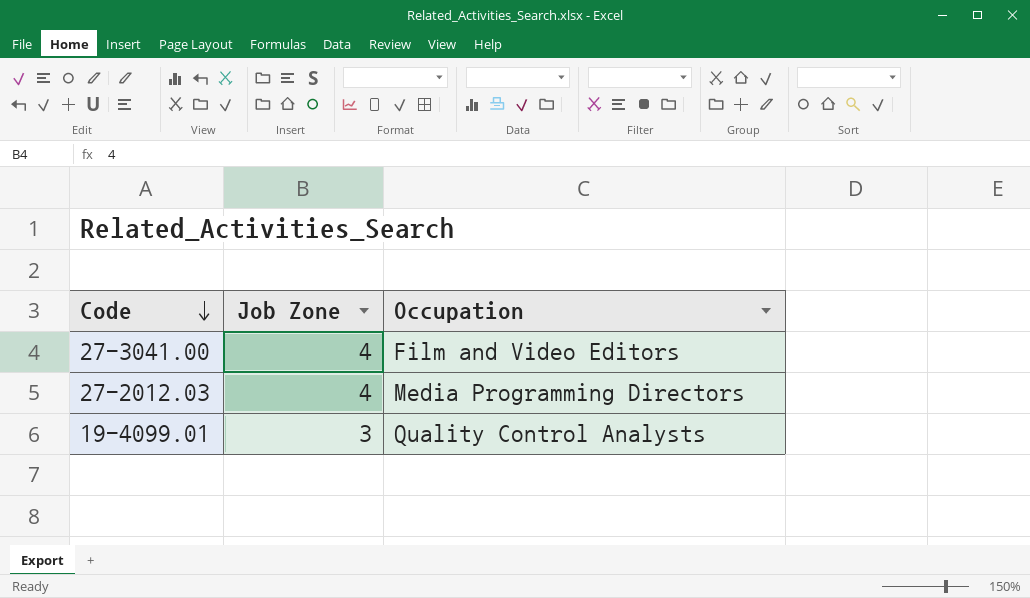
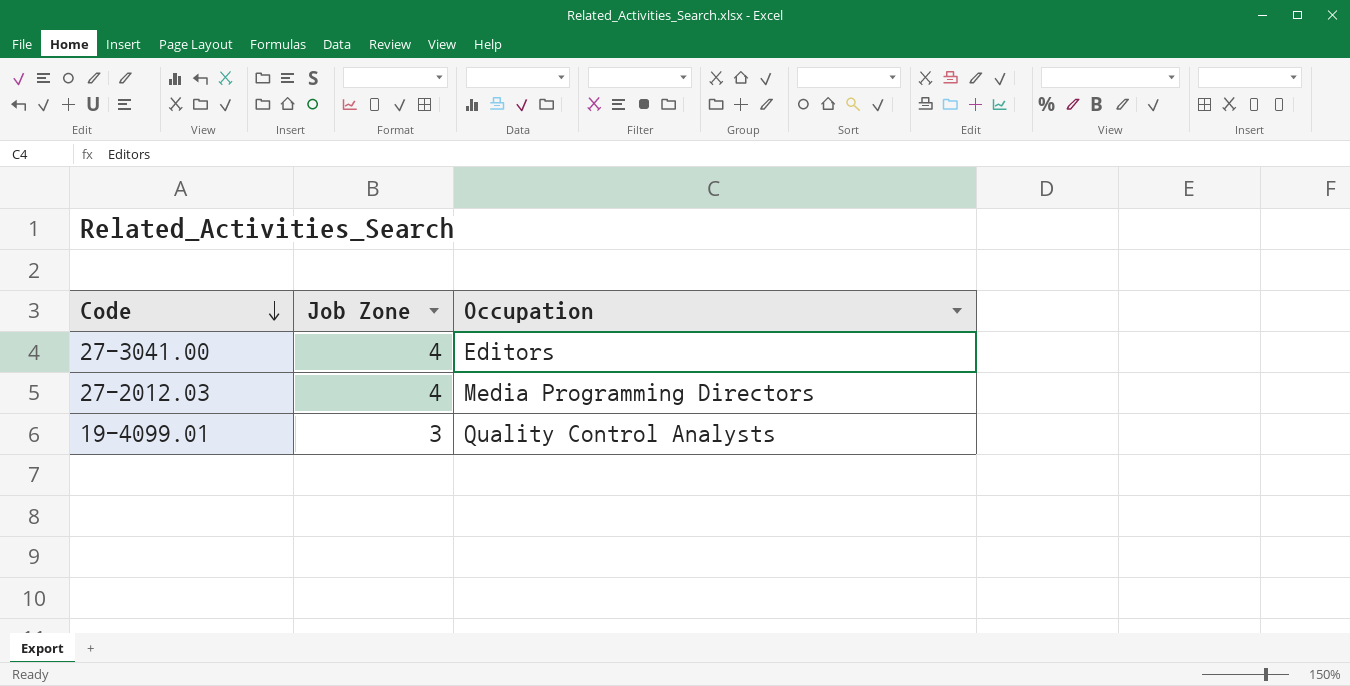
27-3041.00 | Occupation: Film and Video Editors -> Editors

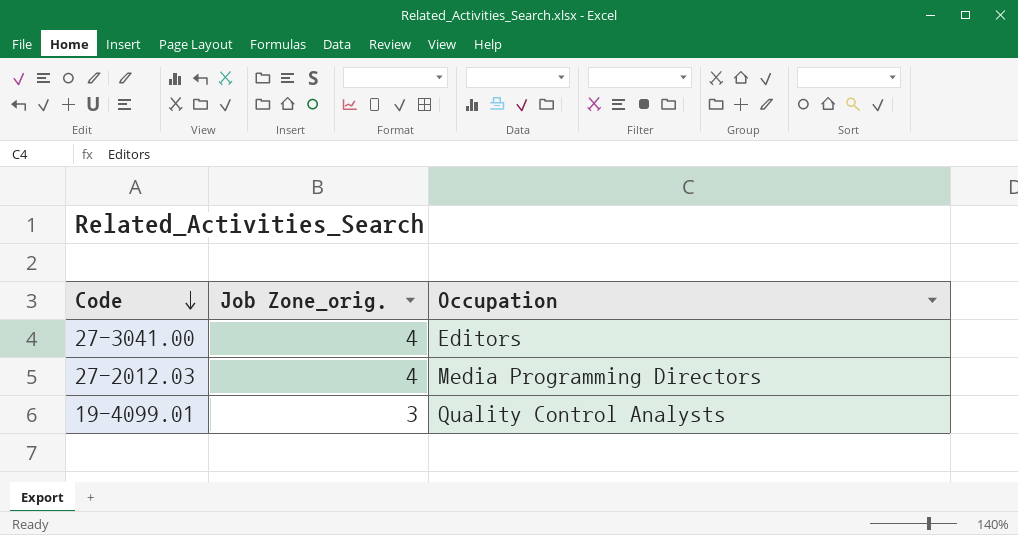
column name: Job Zone -> Job Zone_orig.

